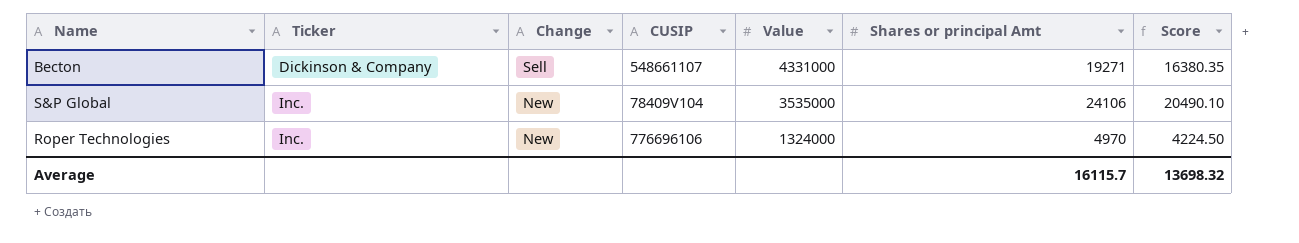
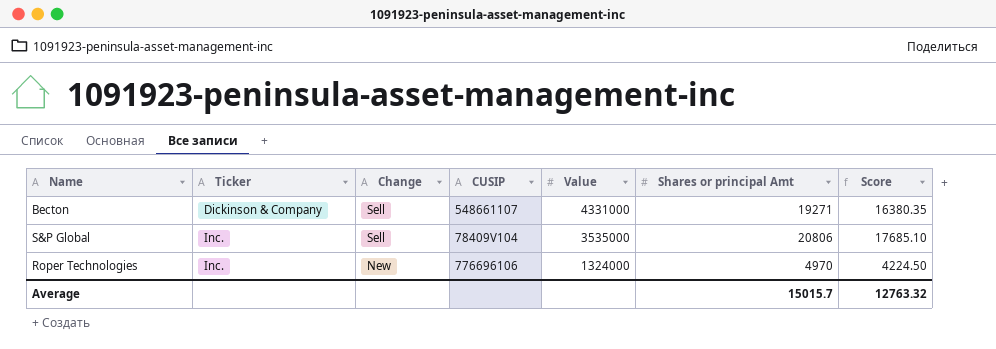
S&P Global | Change: New -> Sell
S&P Global | Shares or principal Amt: 24106 -> 20806
S&P Global | Score: 20490.10 -> 17685.10
Average | Shares or principal Amt: 16115.7 -> 15015.7
Average | Score: 13698.32 -> 12763.32

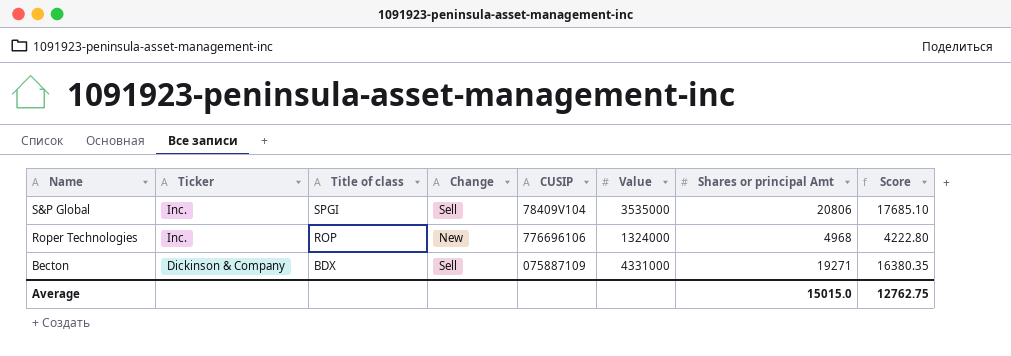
row order: Ticker ascending -> Name descending
column Title of class | position: none -> 3
Roper Technologies | Shares or principal Amt: 4970 -> 4968
Roper Technologies | Score: 4224.50 -> 4222.80
Becton | CUSIP: 548661107 -> 075887109
Average | Shares or principal Amt: 15015.7 -> 15015.0
Average | Score: 12763.32 -> 12762.75

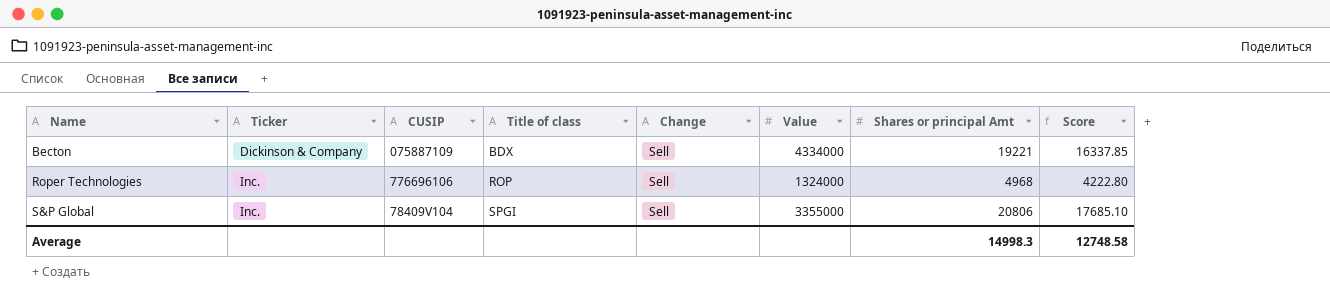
row order: Name descending -> Name ascending
column CUSIP | position: 5 -> 3
Becton | Value: 4331000 -> 4334000
Becton | Shares or principal Amt: 19271 -> 19221
Becton | Score: 16380.35 -> 16337.85
Roper Technologies | Change: New -> Sell
S&P Global | Value: 3535000 -> 3355000
Average | Shares or principal Amt: 15015.0 -> 14998.3
Average | Score: 12762.75 -> 12748.58

